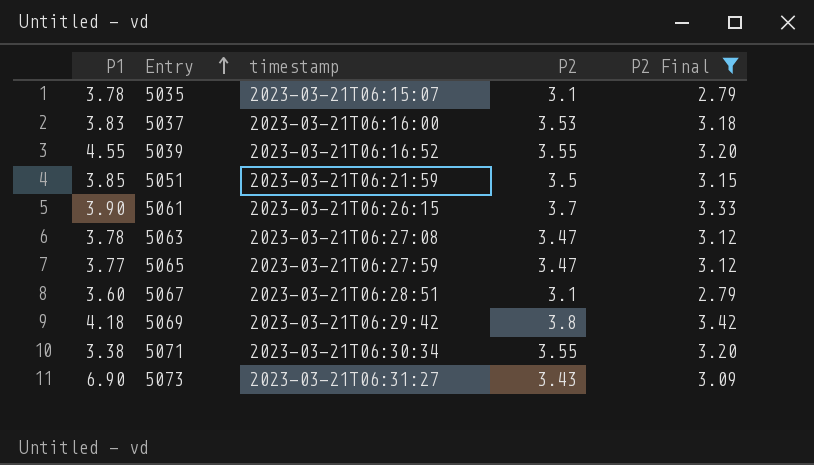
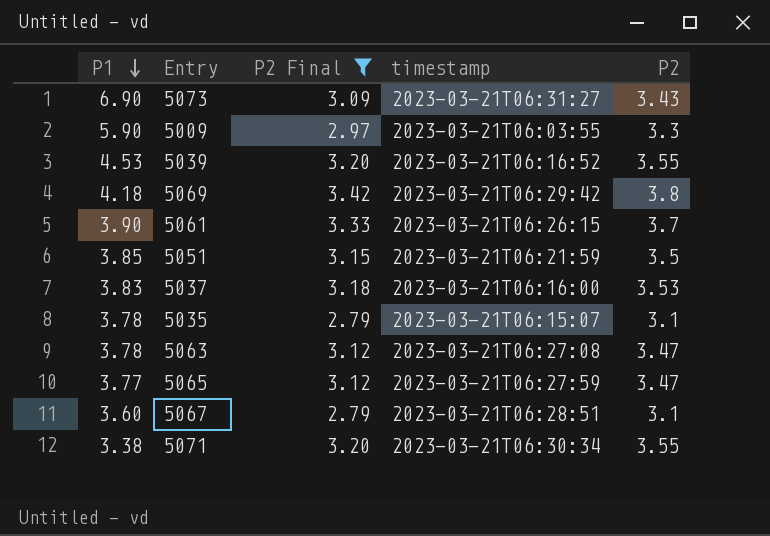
row order: Entry ascending -> P1 descending
column P2 Final | position: 5 -> 3
row 5009: none -> 5.90 | 2.97 | 2023-03-21T06:03:55 | 3.3
5039 | P1: 4.55 -> 4.53

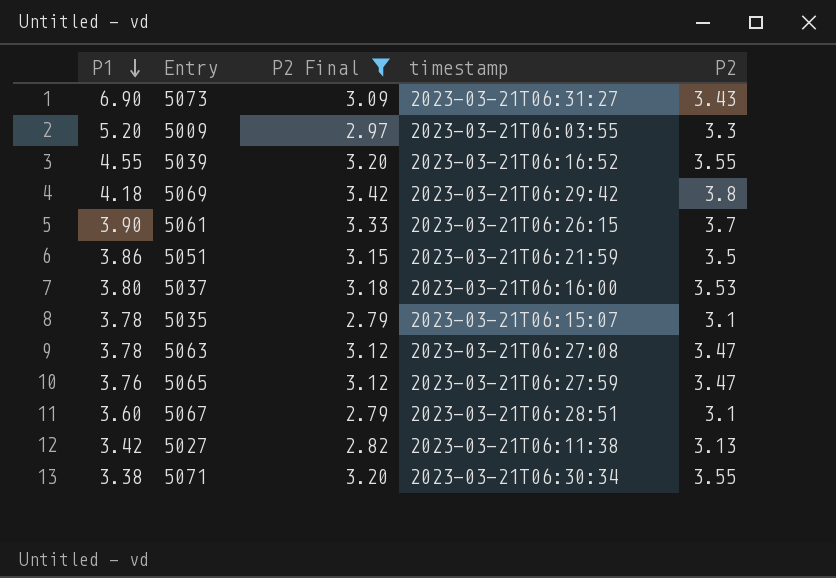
5009 | P1: 5.90 -> 5.20
5039 | P1: 4.53 -> 4.55
5051 | P1: 3.85 -> 3.86
5037 | P1: 3.83 -> 3.80
5065 | P1: 3.77 -> 3.76
row 5027: none -> 3.42 | 2.82 | 2023-03-21T06:11:38 | 3.13

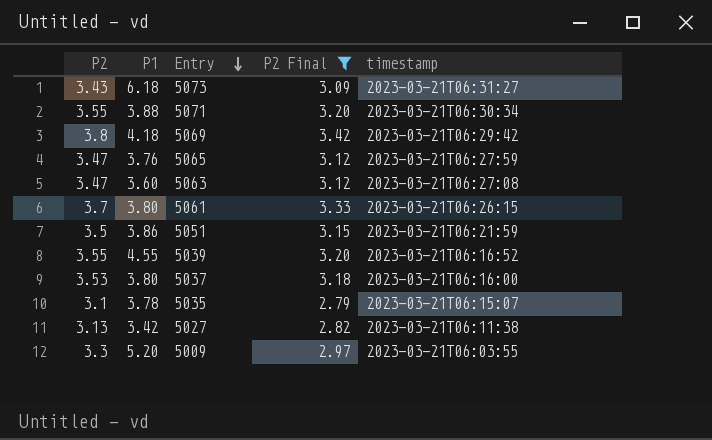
row order: P1 descending -> Entry descending
column P2 | position: 5 -> 1
row 5067: 3.60 | 2.79 | 2023-03-21T06:28:51 | 3.1 -> none
5073 | P1: 6.90 -> 6.18
5071 | P1: 3.38 -> 3.88
5063 | P1: 3.78 -> 3.60
5061 | P1: 3.90 -> 3.80

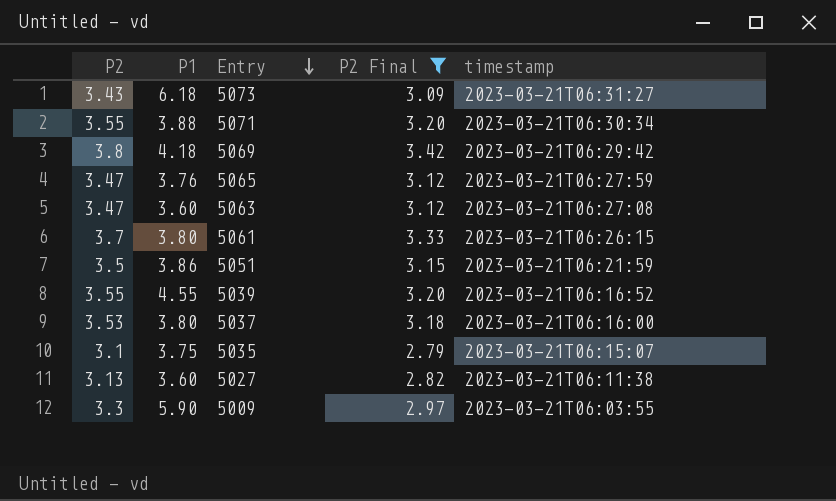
5035 | P1: 3.78 -> 3.75
5027 | P1: 3.42 -> 3.60
5009 | P1: 5.20 -> 5.90

